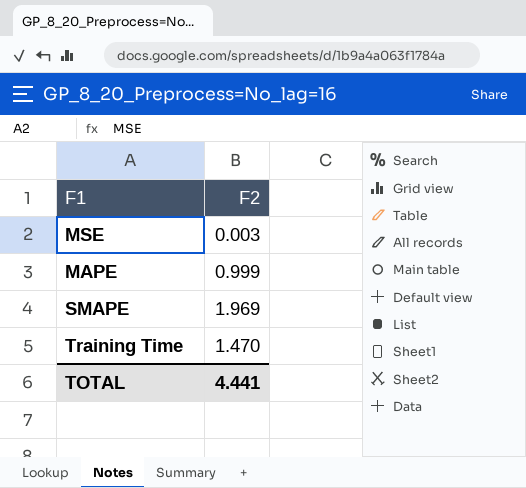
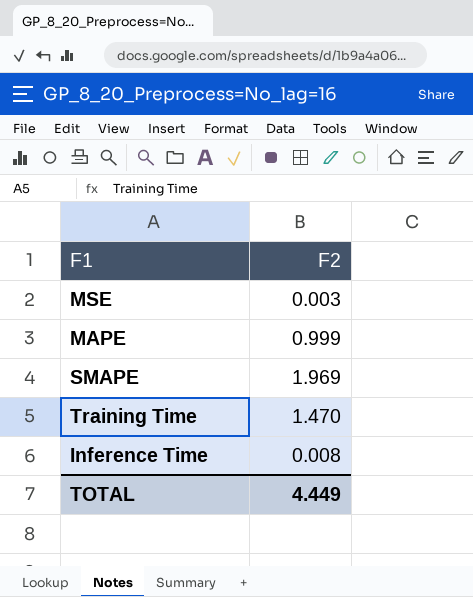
row Inference Time: none -> 0.008
TOTAL | F2: 4.441 -> 4.449

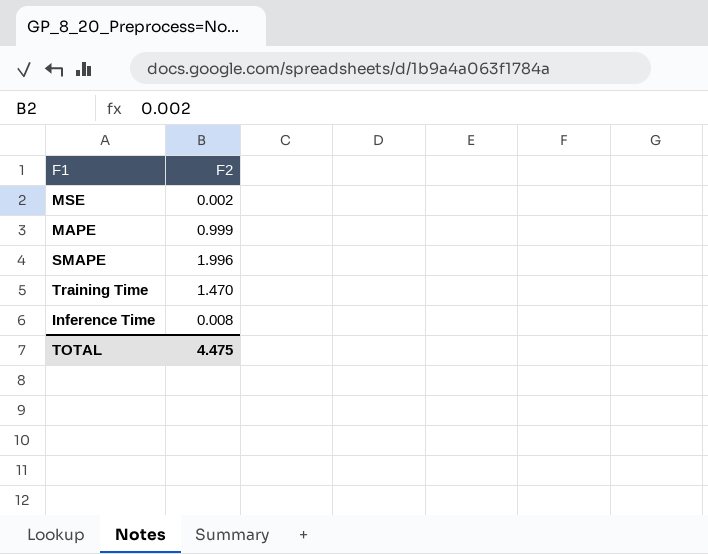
MSE | F2: 0.003 -> 0.002
SMAPE | F2: 1.969 -> 1.996
TOTAL | F2: 4.449 -> 4.475

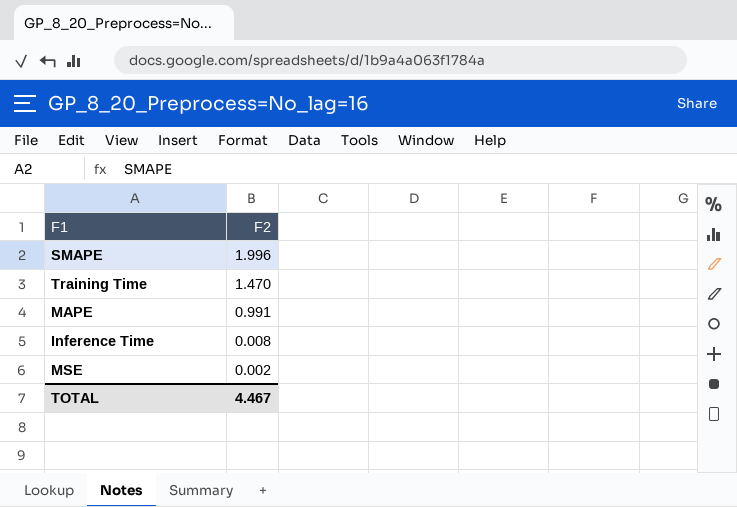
row order: none -> F2 descending
MAPE | F2: 0.999 -> 0.991
TOTAL | F2: 4.475 -> 4.467

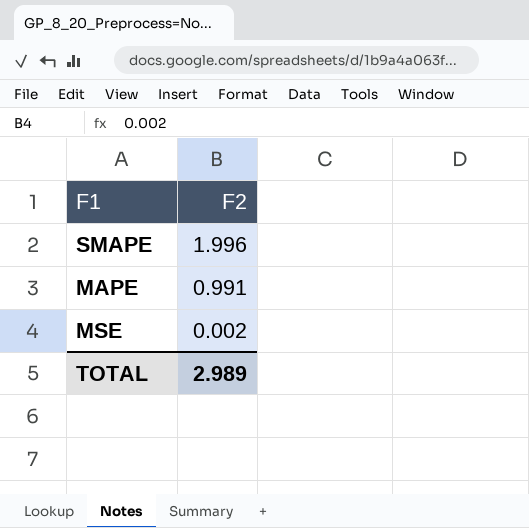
row Training Time: 1.470 -> none
row Inference Time: 0.008 -> none
TOTAL | F2: 4.467 -> 2.989

